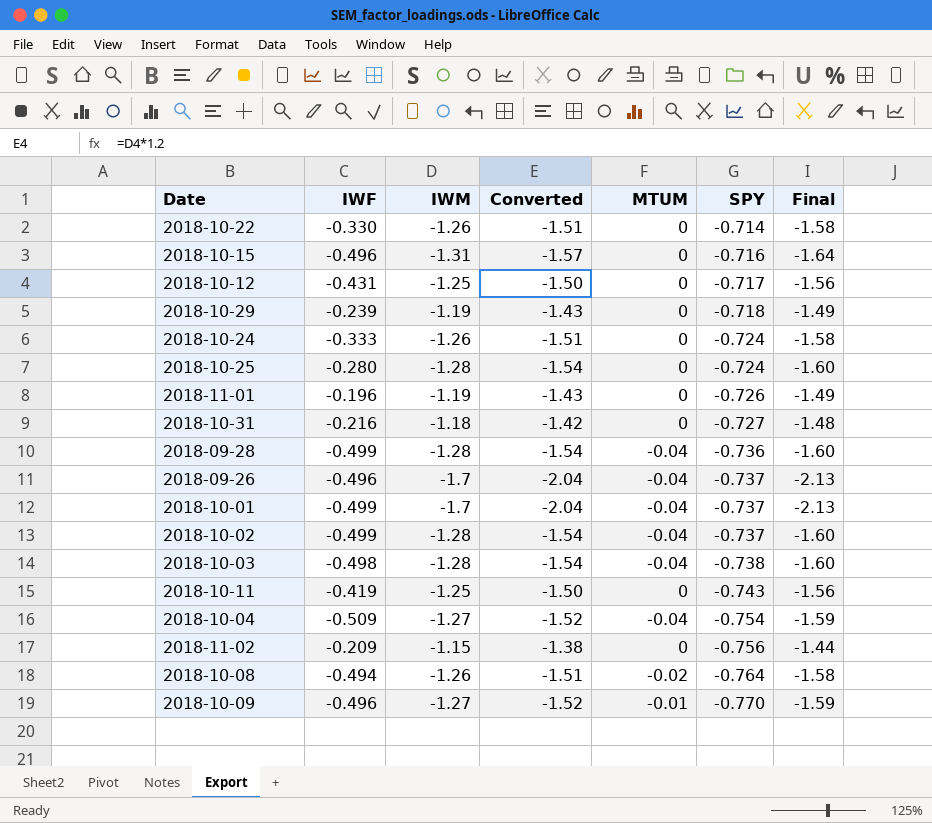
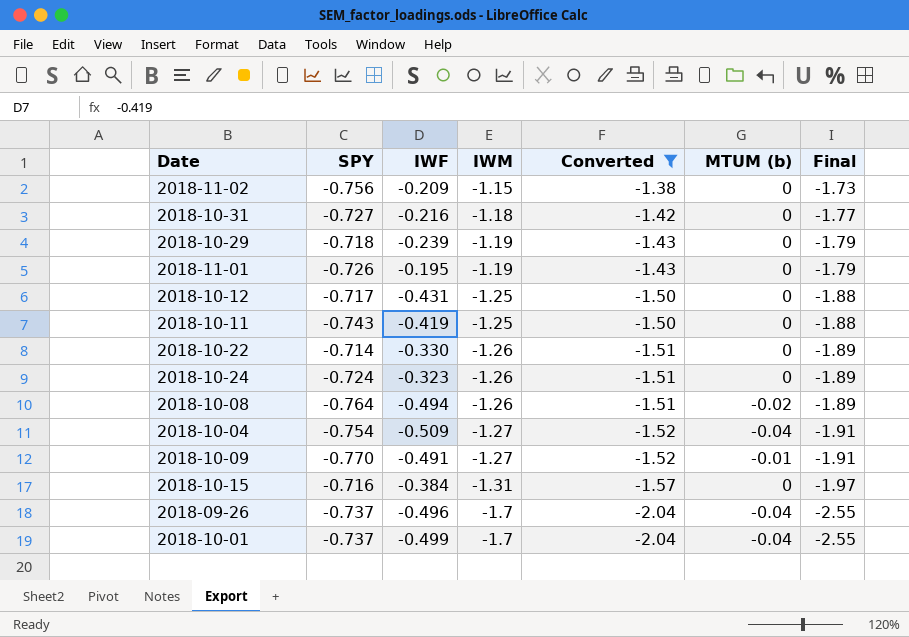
filter: none -> Converted != -1.54
row order: SPY descending -> IWM descending
column SPY | position: 6 -> 2
column name: MTUM -> MTUM (b)
column Final | formula: [IWM] * 1.25 -> [IWM] * 1.5
2018-11-01 | IWF: -0.196 -> -0.195
2018-10-24 | IWF: -0.333 -> -0.323
2018-10-09 | IWF: -0.496 -> -0.491
2018-10-15 | IWF: -0.496 -> -0.384

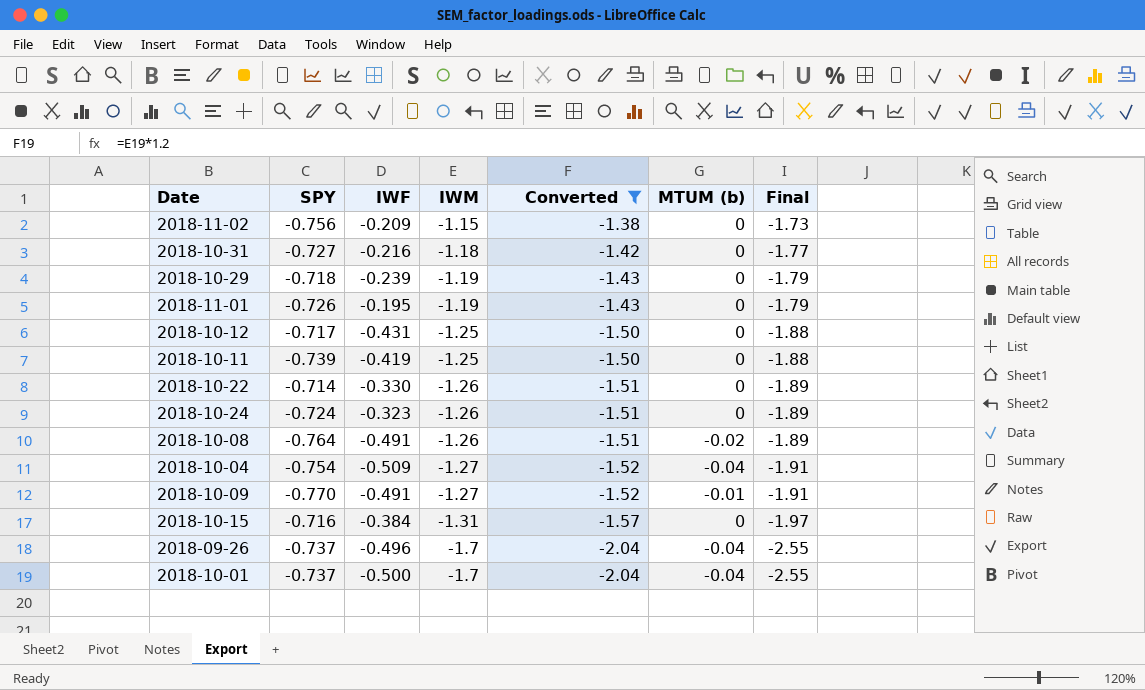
2018-10-11 | SPY: -0.743 -> -0.739
2018-10-08 | IWF: -0.494 -> -0.491
2018-10-01 | IWF: -0.499 -> -0.500

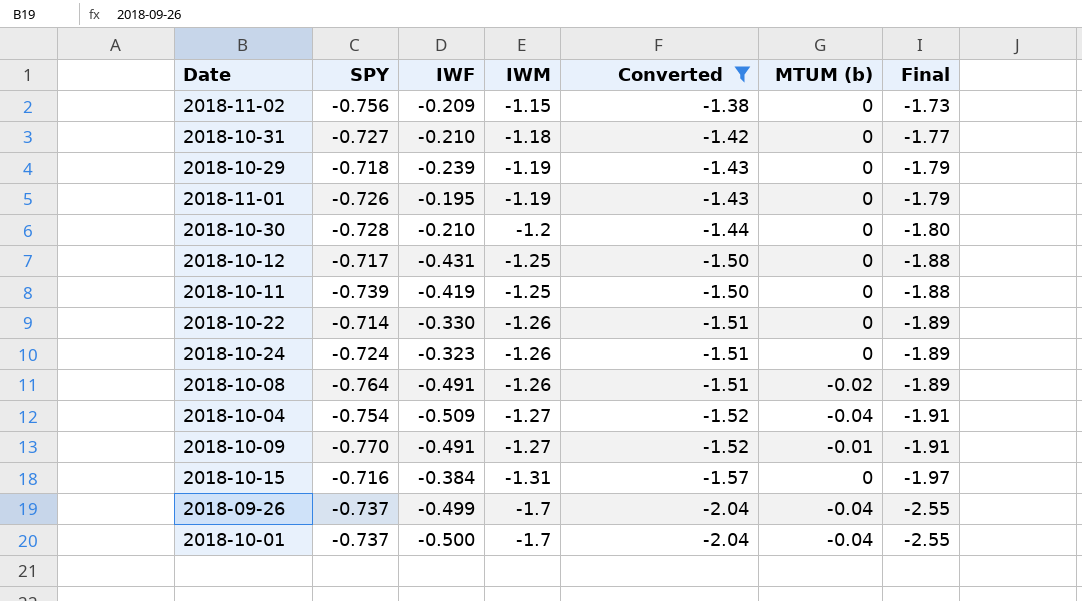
2018-10-31 | IWF: -0.216 -> -0.210
row 2018-10-30: none -> -0.728 | -0.210 | -1.2 | -1.44 | 0 | -1.80
2018-09-26 | IWF: -0.496 -> -0.499

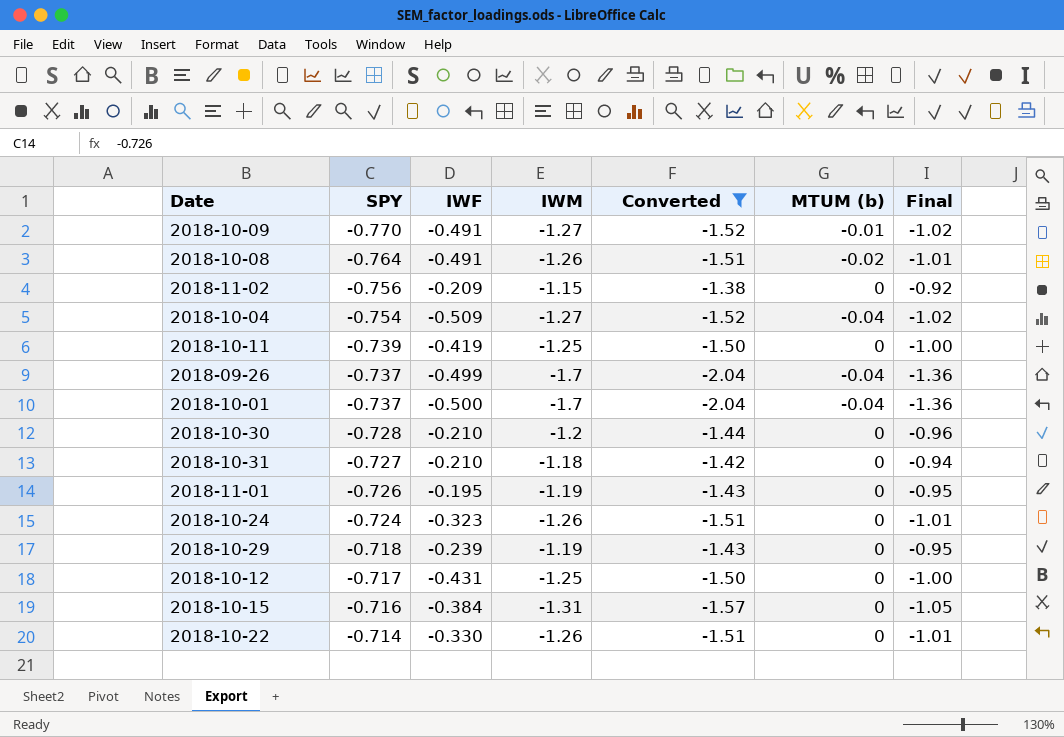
row order: IWM descending -> SPY ascending
column Final | formula: [IWM] * 1.5 -> [IWM] * 0.8

